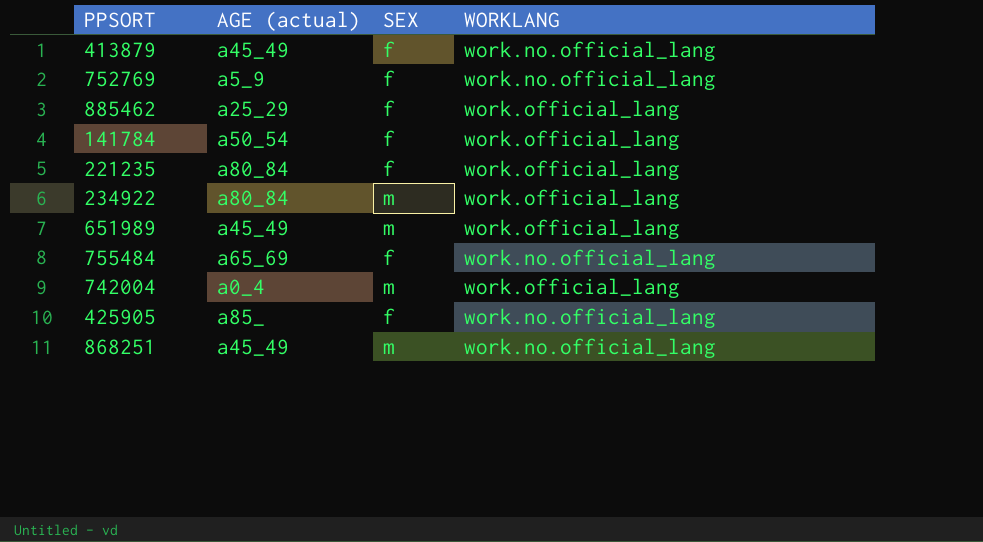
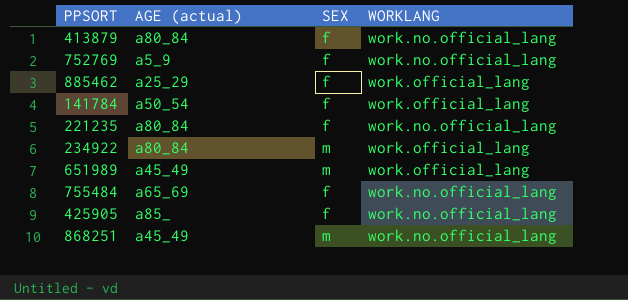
row 742004: a0_4 | m | work.official_lang -> none
413879 | AGE (actual): a45_49 -> a80_84
221235 | WORKLANG: work.official_lang -> work.no.official_lang

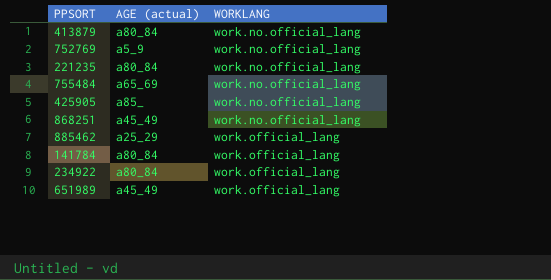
row order: none -> WORKLANG ascending
column SEX | position: 3 -> none
141784 | AGE (actual): a50_54 -> a80_84

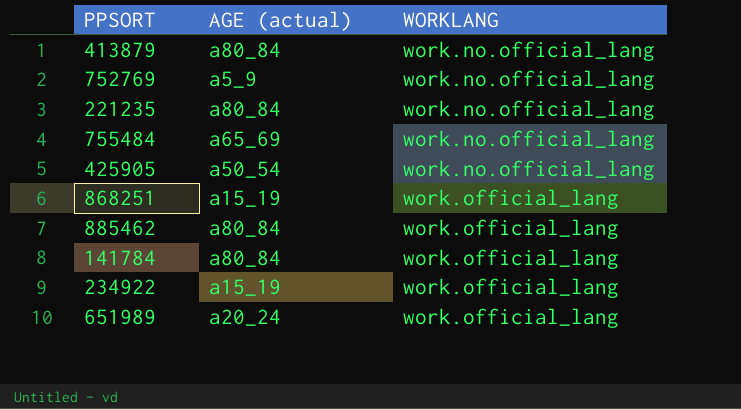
425905 | AGE (actual): a85_ -> a50_54
868251 | AGE (actual): a45_49 -> a15_19
868251 | WORKLANG: work.no.official_lang -> work.official_lang
885462 | AGE (actual): a25_29 -> a80_84
234922 | AGE (actual): a80_84 -> a15_19
651989 | AGE (actual): a45_49 -> a20_24

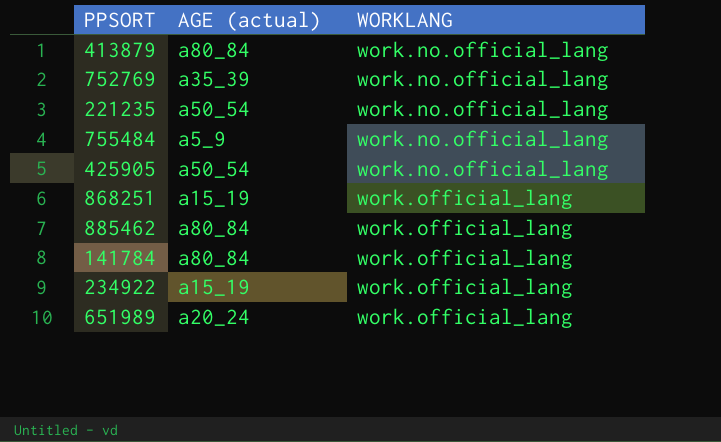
752769 | AGE (actual): a5_9 -> a35_39
221235 | AGE (actual): a80_84 -> a50_54
755484 | AGE (actual): a65_69 -> a5_9

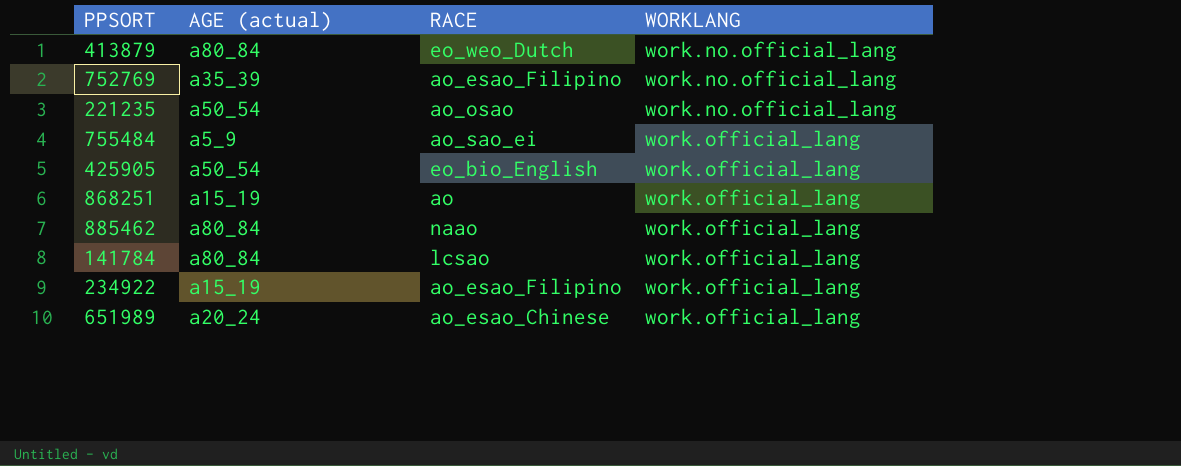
column RACE | position: none -> 3
755484 | WORKLANG: work.no.official_lang -> work.official_lang
425905 | WORKLANG: work.no.official_lang -> work.official_lang

